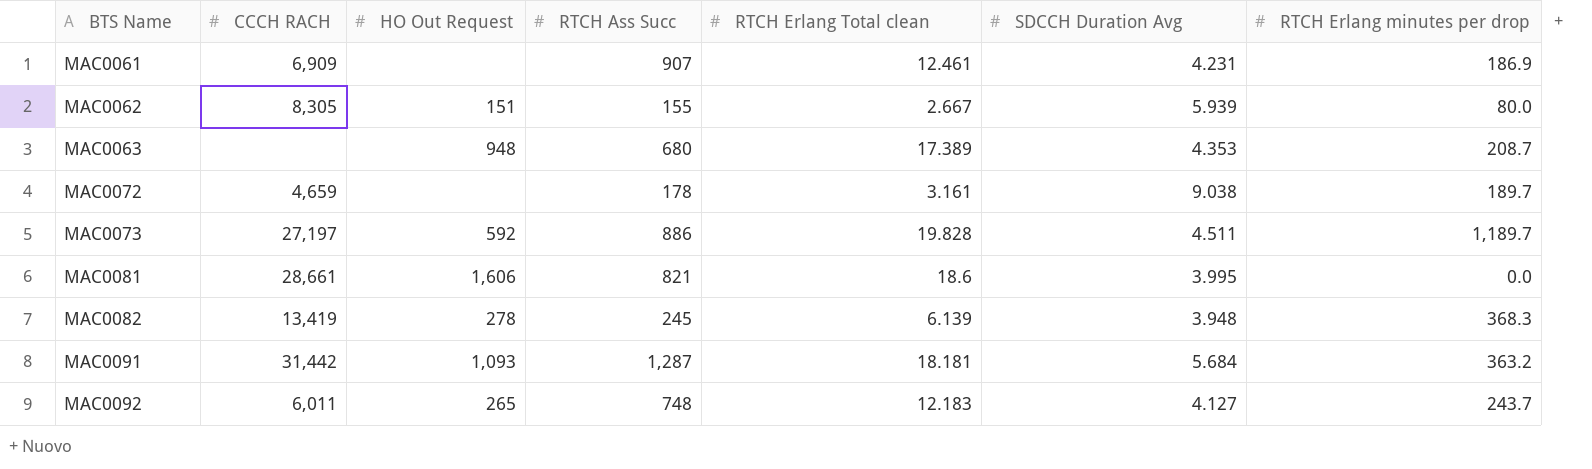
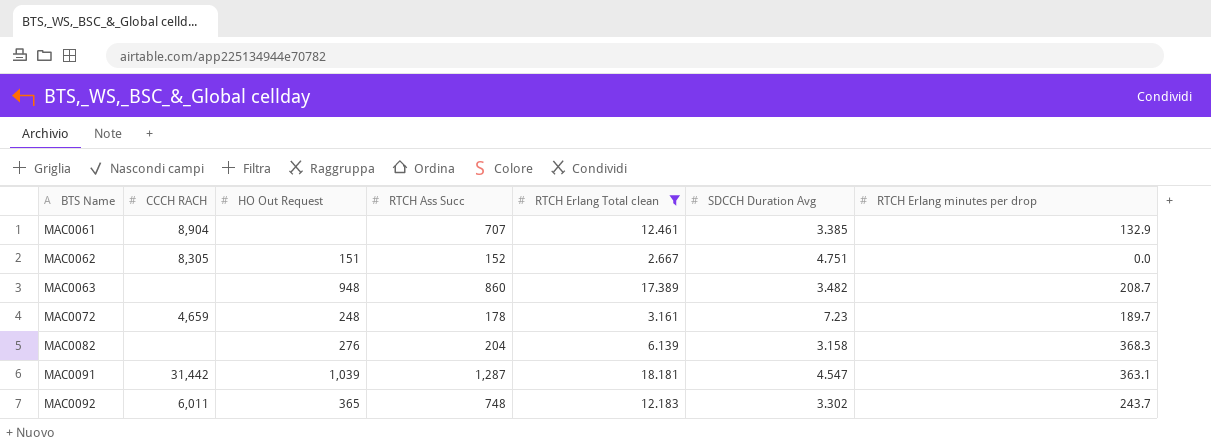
filter: none -> RTCH Erlang Total clean <= 18.181
MAC0061 | CCCH RACH: 6,909 -> 8,904
MAC0061 | RTCH Ass Succ: 907 -> 707
MAC0061 | SDCCH Duration Avg: 4.231 -> 3.385
MAC0061 | RTCH Erlang minutes per drop: 186.9 -> 132.9
MAC0062 | RTCH Ass Succ: 155 -> 152
MAC0062 | SDCCH Duration Avg: 5.939 -> 4.751
MAC0062 | RTCH Erlang minutes per drop: 80.0 -> 0.0
MAC0063 | RTCH Ass Succ: 680 -> 860
MAC0063 | SDCCH Duration Avg: 4.353 -> 3.482
MAC0072 | HO Out Request: none -> 248
MAC0072 | SDCCH Duration Avg: 9.038 -> 7.23
MAC0082 | CCCH RACH: 13,419 -> none
MAC0082 | HO Out Request: 278 -> 276
MAC0082 | RTCH Ass Succ: 245 -> 204
MAC0082 | SDCCH Duration Avg: 3.948 -> 3.158
MAC0091 | HO Out Request: 1,093 -> 1,039
MAC0091 | SDCCH Duration Avg: 5.684 -> 4.547
MAC0091 | RTCH Erlang minutes per drop: 363.2 -> 363.1
MAC0092 | HO Out Request: 265 -> 365
MAC0092 | SDCCH Duration Avg: 4.127 -> 3.302

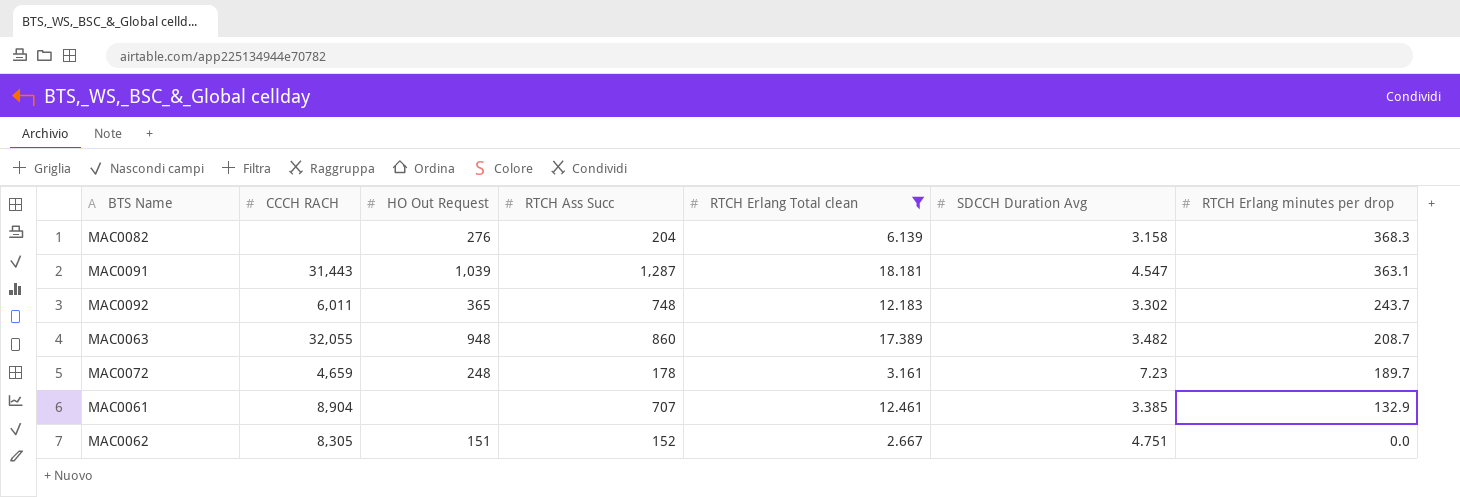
row order: BTS Name ascending -> RTCH Erlang minutes per drop descending
MAC0091 | CCCH RACH: 31,442 -> 31,443
MAC0063 | CCCH RACH: none -> 32,055

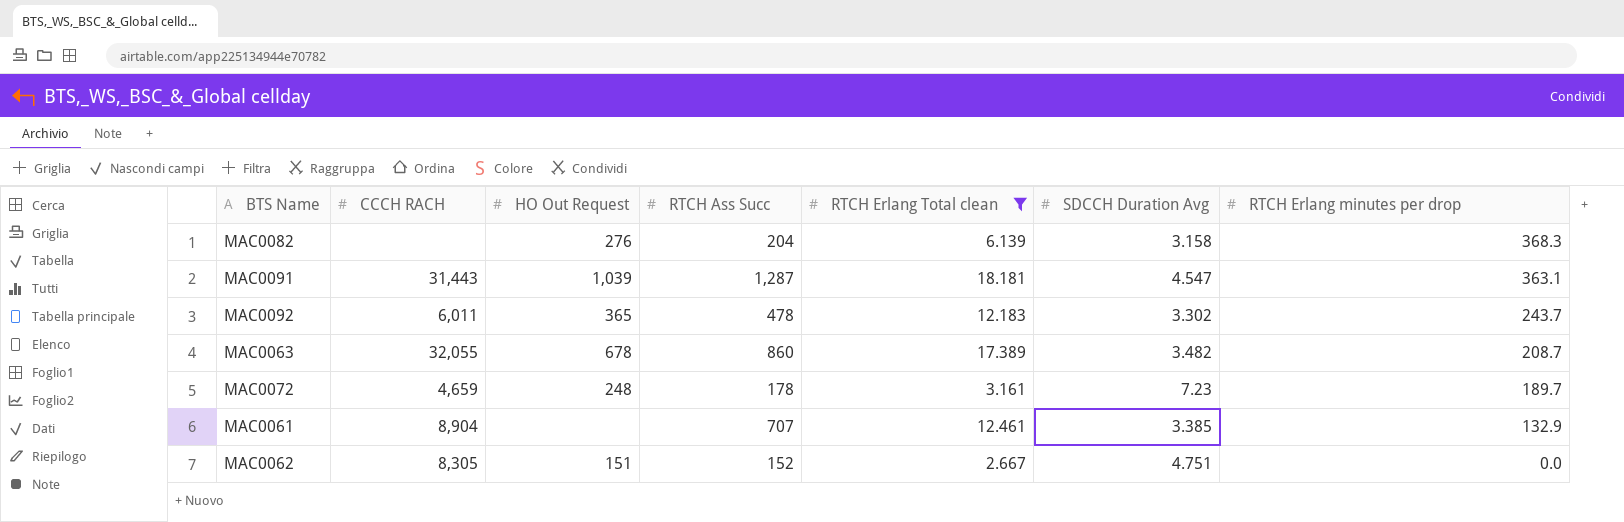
MAC0092 | RTCH Ass Succ: 748 -> 478
MAC0063 | HO Out Request: 948 -> 678

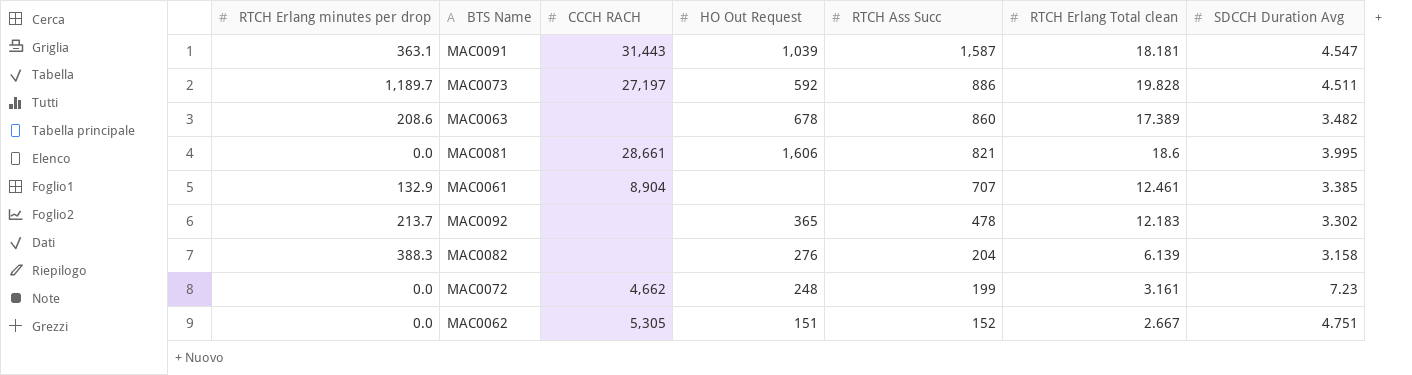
filter: RTCH Erlang Total clean <= 18.181 -> none
row order: RTCH Erlang minutes per drop descending -> RTCH Ass Succ descending
column RTCH Erlang minutes per drop | position: 7 -> 1
MAC0091 | RTCH Ass Succ: 1,287 -> 1,587
MAC0063 | RTCH Erlang minutes per drop: 208.7 -> 208.6
MAC0063 | CCCH RACH: 32,055 -> none
MAC0092 | RTCH Erlang minutes per drop: 243.7 -> 213.7
MAC0092 | CCCH RACH: 6,011 -> none
MAC0082 | RTCH Erlang minutes per drop: 368.3 -> 388.3
MAC0072 | RTCH Erlang minutes per drop: 189.7 -> 0.0
MAC0072 | CCCH RACH: 4,659 -> 4,662
MAC0072 | RTCH Ass Succ: 178 -> 199
MAC0062 | CCCH RACH: 8,305 -> 5,305

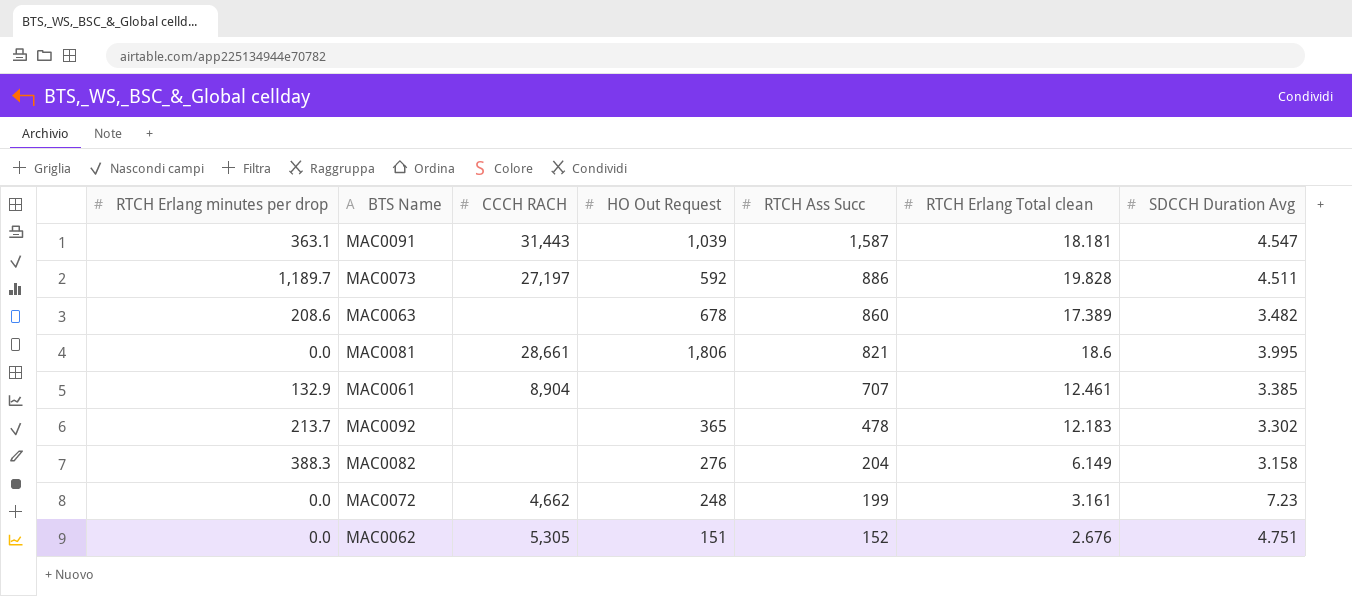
MAC0081 | HO Out Request: 1,606 -> 1,806
MAC0082 | RTCH Erlang Total clean: 6.139 -> 6.149
MAC0062 | RTCH Erlang Total clean: 2.667 -> 2.676

